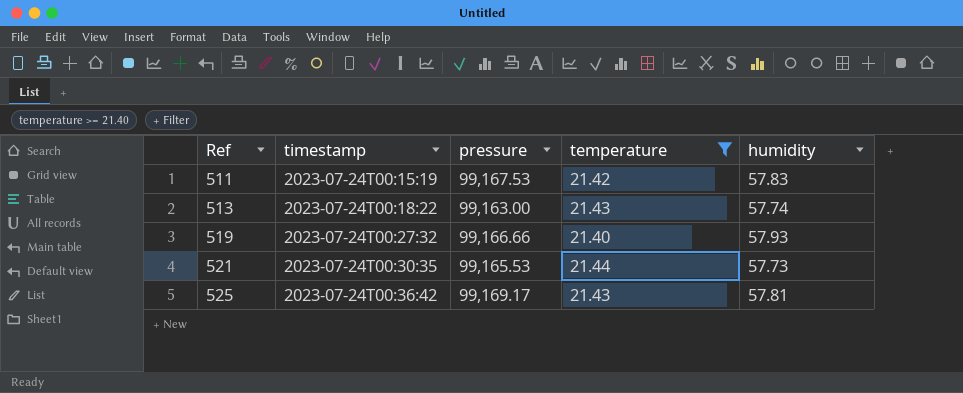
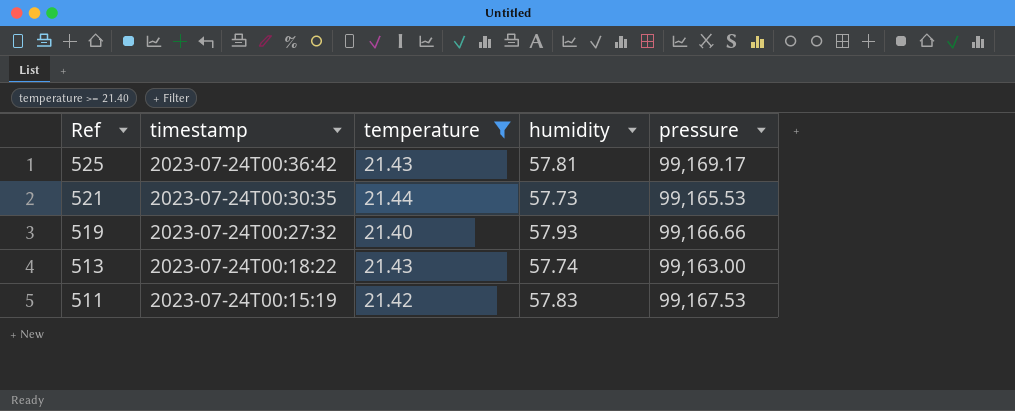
row order: Ref ascending -> Ref descending
column pressure | position: 3 -> 5

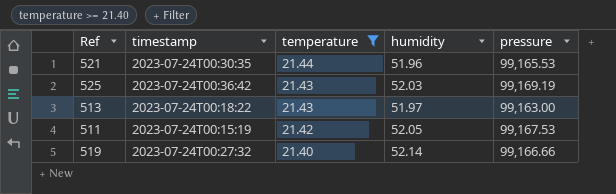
row order: Ref descending -> temperature descending
521 | humidity: 57.73 -> 51.96
525 | humidity: 57.81 -> 52.03
525 | pressure: 99,169.17 -> 99,169.19
513 | humidity: 57.74 -> 51.97
511 | humidity: 57.83 -> 52.05
519 | humidity: 57.93 -> 52.14

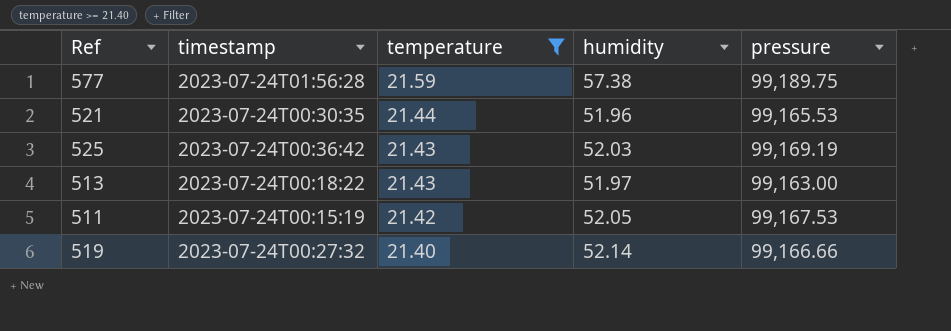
row 577: none -> 2023-07-24T01:56:28 | 21.59 | 57.38 | 99,189.75

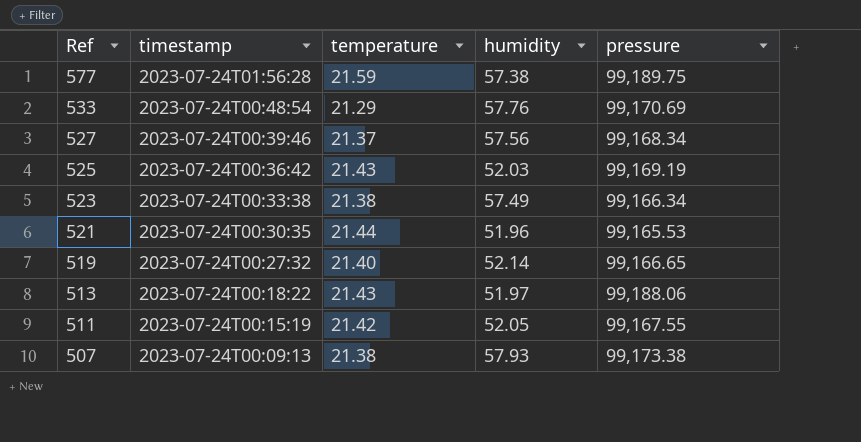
filter: temperature >= 21.40 -> none
row order: temperature descending -> Ref descending
519 | pressure: 99,166.66 -> 99,166.65
513 | pressure: 99,163.00 -> 99,188.06
511 | pressure: 99,167.53 -> 99,167.55

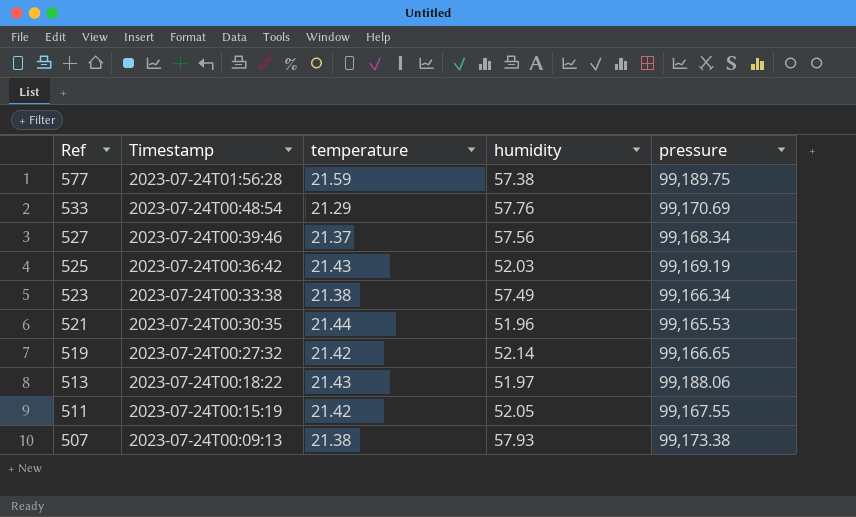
column name: timestamp -> Timestamp
519 | temperature: 21.40 -> 21.42

